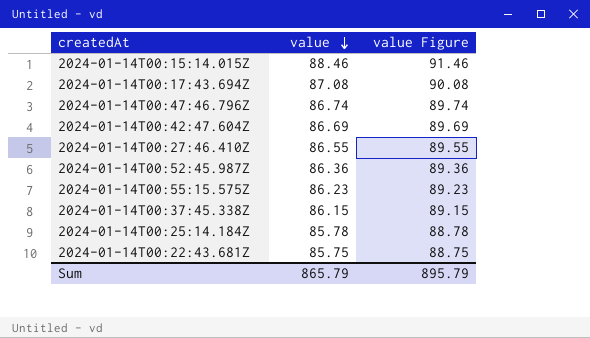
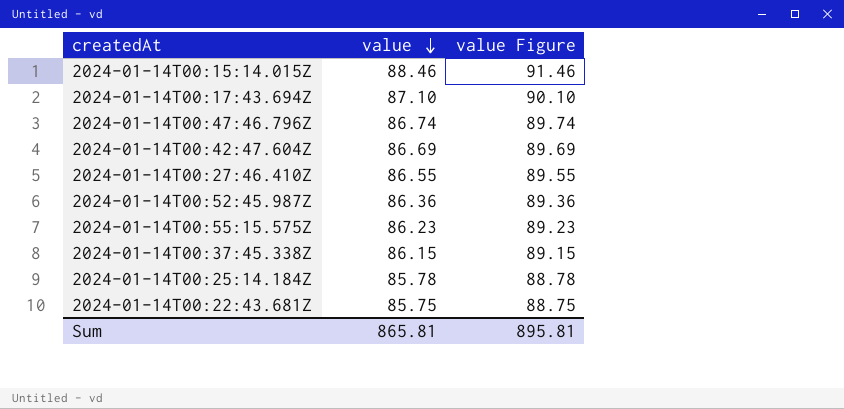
2024-01-14T00:17:43.694Z | value: 87.08 -> 87.10
2024-01-14T00:17:43.694Z | value Figure: 90.08 -> 90.10
Sum | value: 865.79 -> 865.81
Sum | value Figure: 895.79 -> 895.81

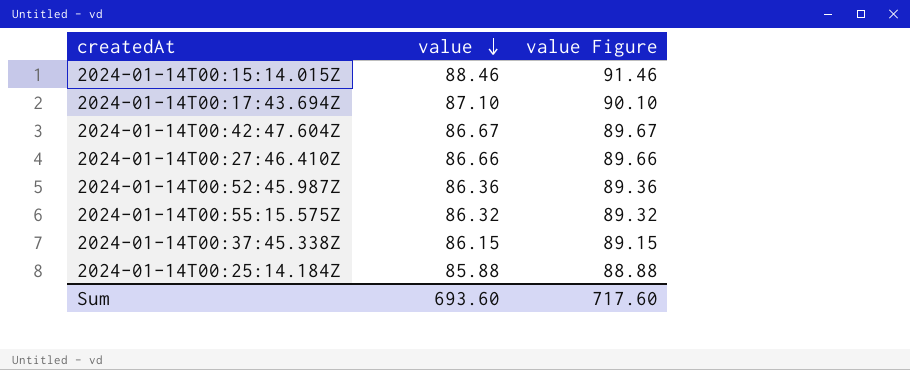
row 2024-01-14T00:47:46.796Z: 86.74 | 89.74 -> none
row 2024-01-14T00:22:43.681Z: 85.75 | 88.75 -> none
2024-01-14T00:42:47.604Z | value: 86.69 -> 86.67
2024-01-14T00:42:47.604Z | value Figure: 89.69 -> 89.67
2024-01-14T00:27:46.410Z | value: 86.55 -> 86.66
2024-01-14T00:27:46.410Z | value Figure: 89.55 -> 89.66
2024-01-14T00:55:15.575Z | value: 86.23 -> 86.32
2024-01-14T00:55:15.575Z | value Figure: 89.23 -> 89.32
2024-01-14T00:25:14.184Z | value: 85.78 -> 85.88
2024-01-14T00:25:14.184Z | value Figure: 88.78 -> 88.88
Sum | value: 865.81 -> 693.60
Sum | value Figure: 895.81 -> 717.60

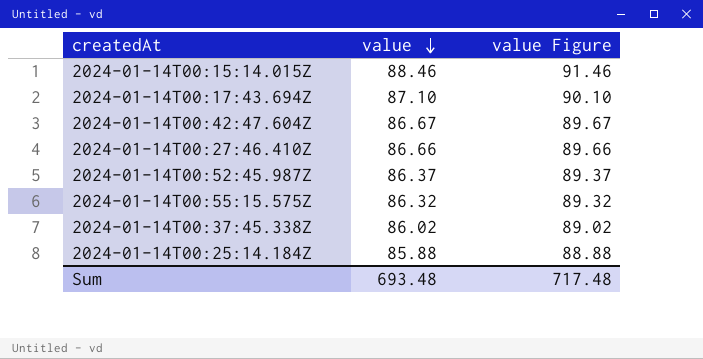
2024-01-14T00:52:45.987Z | value: 86.36 -> 86.37
2024-01-14T00:52:45.987Z | value Figure: 89.36 -> 89.37
2024-01-14T00:37:45.338Z | value: 86.15 -> 86.02
2024-01-14T00:37:45.338Z | value Figure: 89.15 -> 89.02
Sum | value: 693.60 -> 693.48
Sum | value Figure: 717.60 -> 717.48

